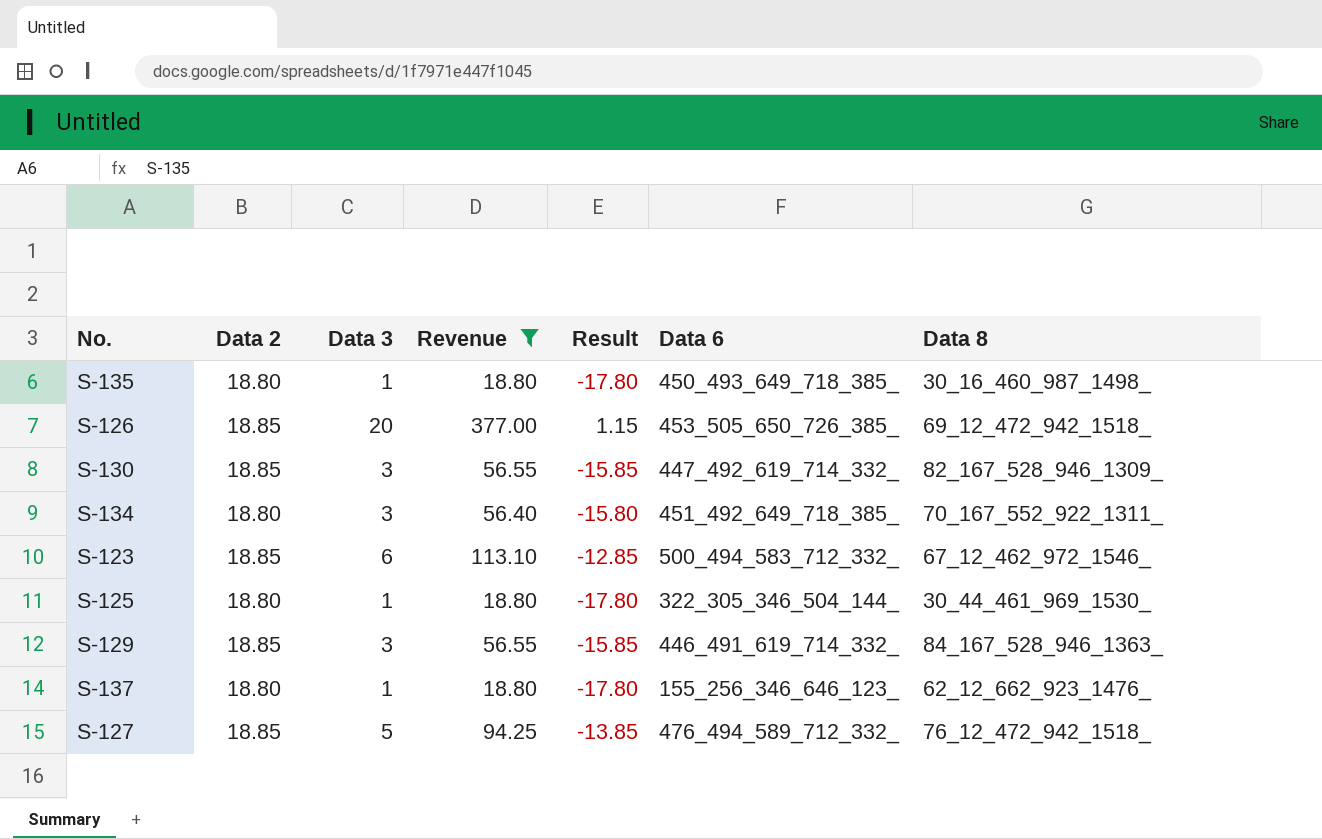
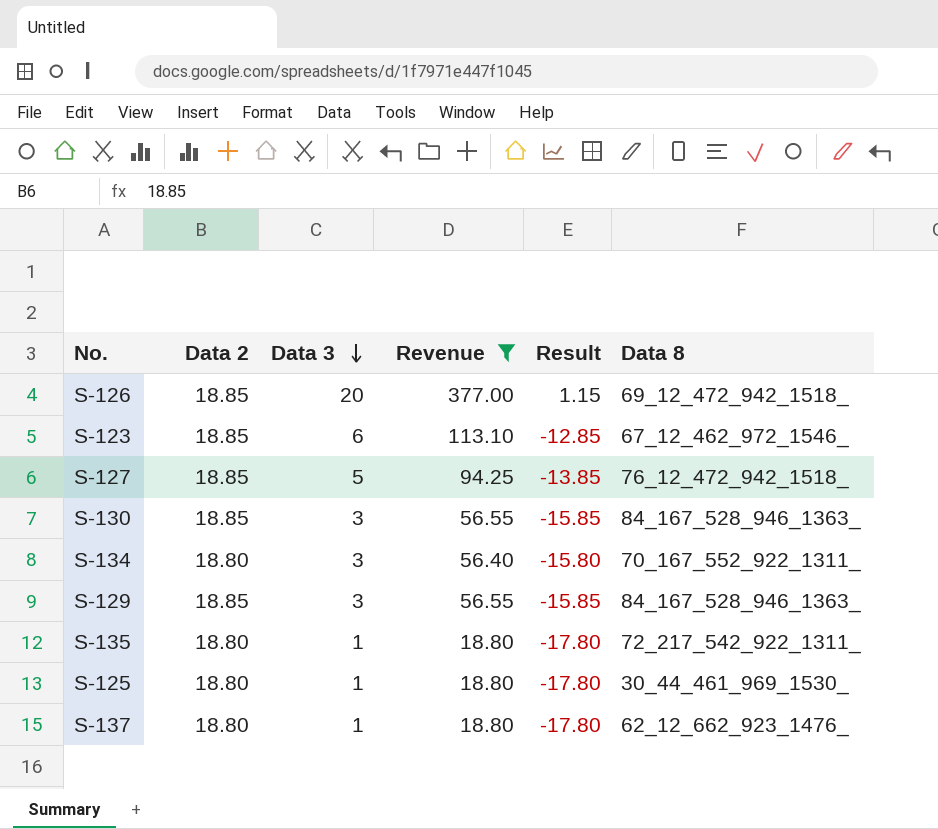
row order: none -> Data 3 descending
column Data 6 | position: 6 -> none
S-130 | Data 8: 82_167_528_946_1309_ -> 84_167_528_946_1363_
S-135 | Data 8: 30_16_460_987_1498_ -> 72_217_542_922_1311_

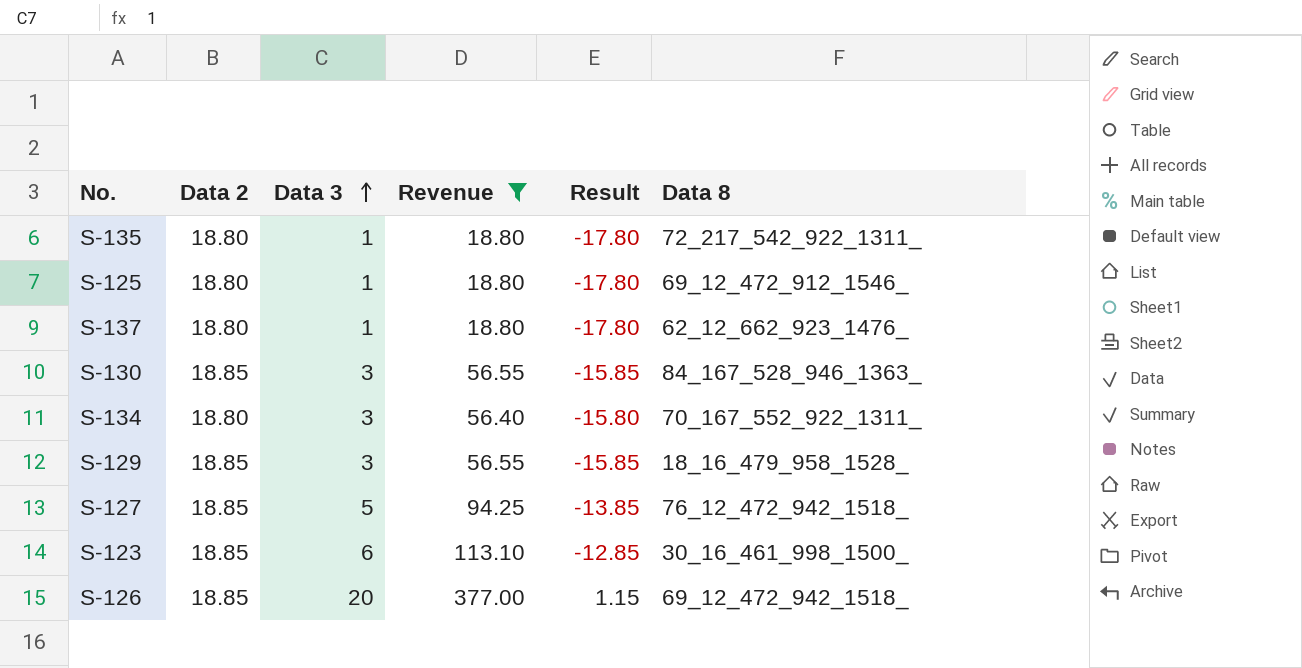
row order: Data 3 descending -> Data 3 ascending
S-125 | Data 8: 30_44_461_969_1530_ -> 69_12_472_912_1546_
S-129 | Data 8: 84_167_528_946_1363_ -> 18_16_479_958_1528_
S-123 | Data 8: 67_12_462_972_1546_ -> 30_16_461_998_1500_

